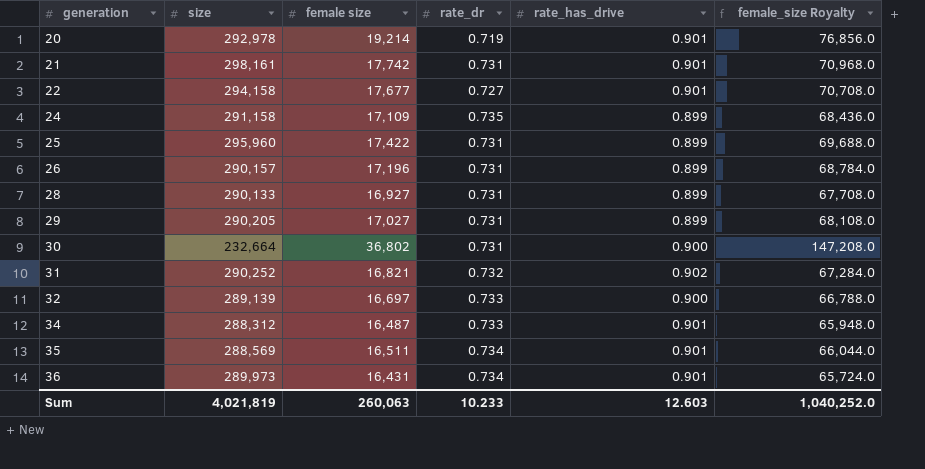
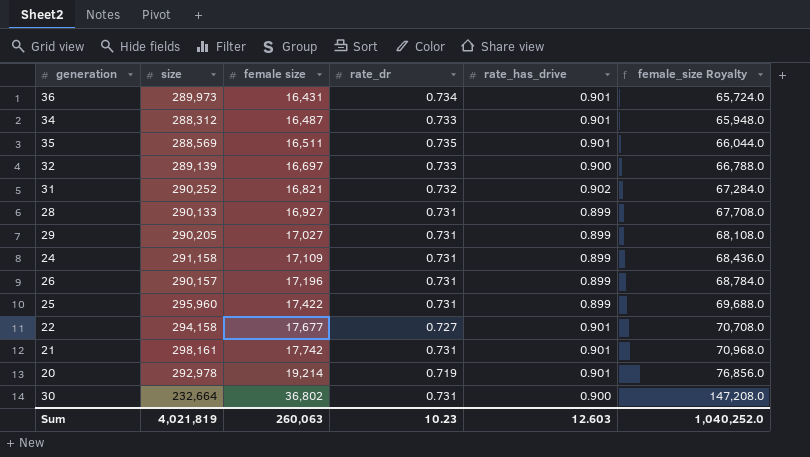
row order: generation ascending -> female size ascending
35 | rate_dr: 0.734 -> 0.735
24 | rate_dr: 0.735 -> 0.731
Sum | rate_dr: 10.233 -> 10.23

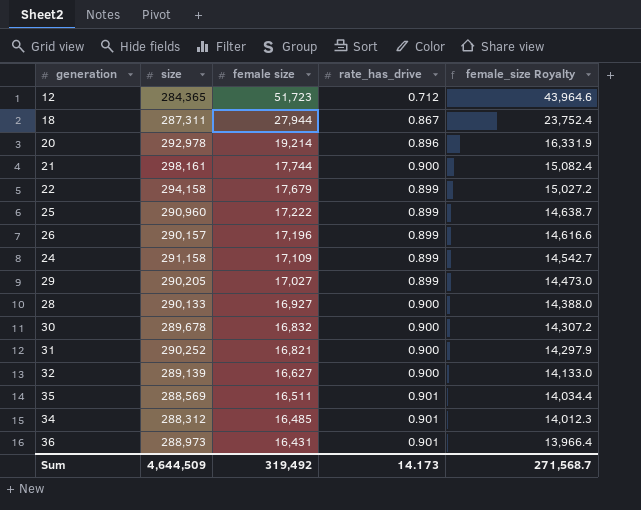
row order: female size ascending -> female size descending
column rate_dr | position: 4 -> none
column female_size Royalty | formula: [female size] * 4 -> [female size] * 0.85
row 12: none -> 284,365 | 51,723 | 0.712 | 43,964.6
row 18: none -> 287,311 | 27,944 | 0.867 | 23,752.4
20 | rate_has_drive: 0.901 -> 0.896
21 | female size: 17,742 -> 17,744
21 | rate_has_drive: 0.901 -> 0.900
22 | female size: 17,677 -> 17,679
22 | rate_has_drive: 0.901 -> 0.899
25 | size: 295,960 -> 290,960
25 | female size: 17,422 -> 17,222
28 | rate_has_drive: 0.899 -> 0.900
30 | size: 232,664 -> 289,678
30 | female size: 36,802 -> 16,832
31 | rate_has_drive: 0.902 -> 0.900
32 | female size: 16,697 -> 16,627
34 | female size: 16,487 -> 16,485
36 | size: 289,973 -> 288,973
Sum | size: 4,021,819 -> 4,644,509
Sum | female size: 260,063 -> 319,492
Sum | rate_has_drive: 12.603 -> 14.173
Sum | female_size Royalty: 1,040,252.0 -> 271,568.7

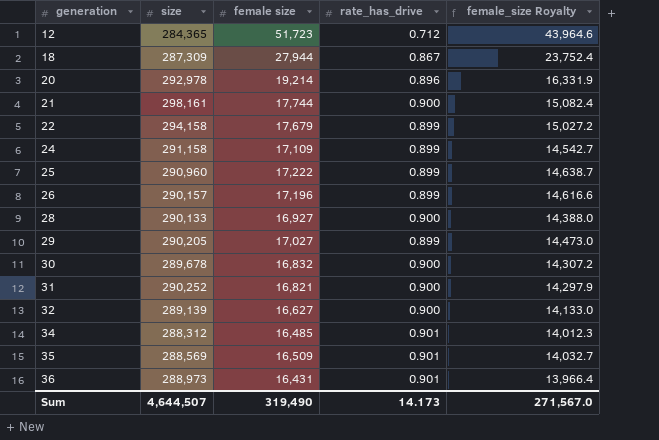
row order: female size descending -> generation ascending
18 | size: 287,311 -> 287,309
35 | female size: 16,511 -> 16,509
35 | female_size Royalty: 14,034.4 -> 14,032.7
Sum | size: 4,644,509 -> 4,644,507
Sum | female size: 319,492 -> 319,490
Sum | female_size Royalty: 271,568.7 -> 271,567.0

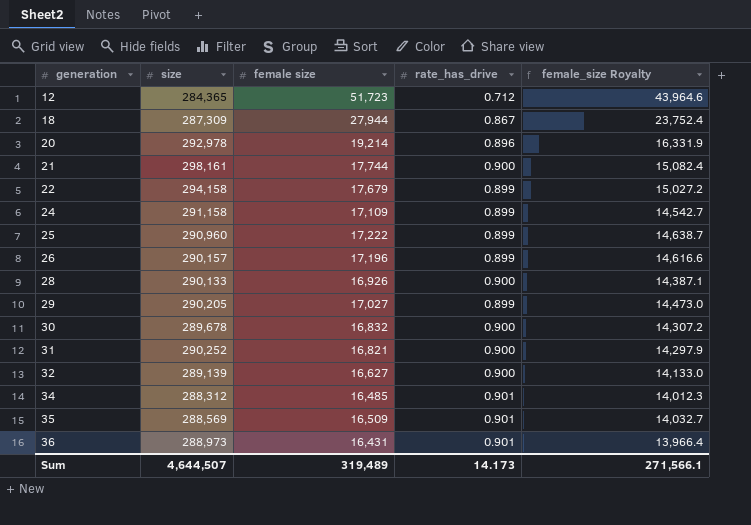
28 | female size: 16,927 -> 16,926
28 | female_size Royalty: 14,388.0 -> 14,387.1
Sum | female size: 319,490 -> 319,489
Sum | female_size Royalty: 271,567.0 -> 271,566.1

